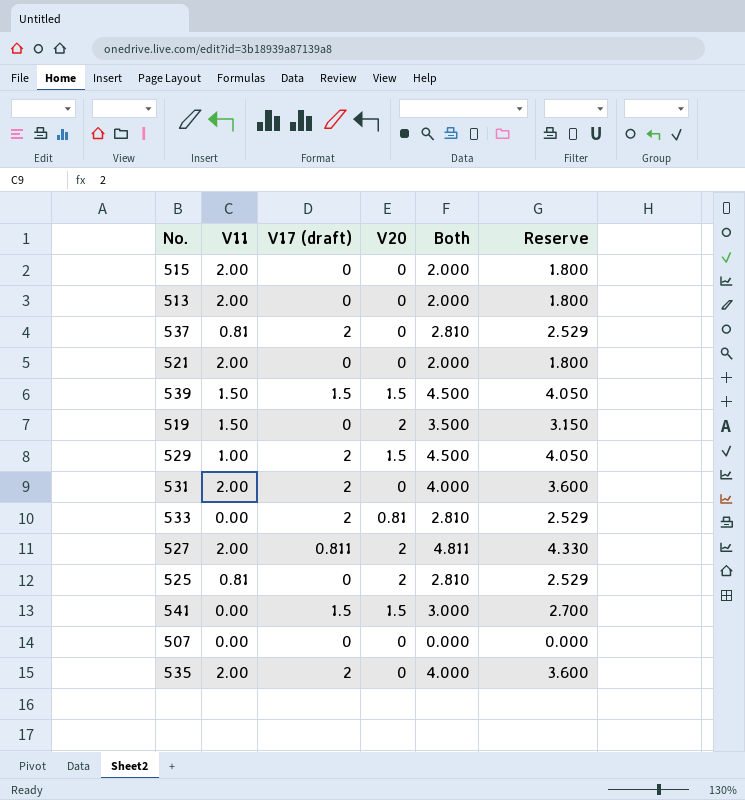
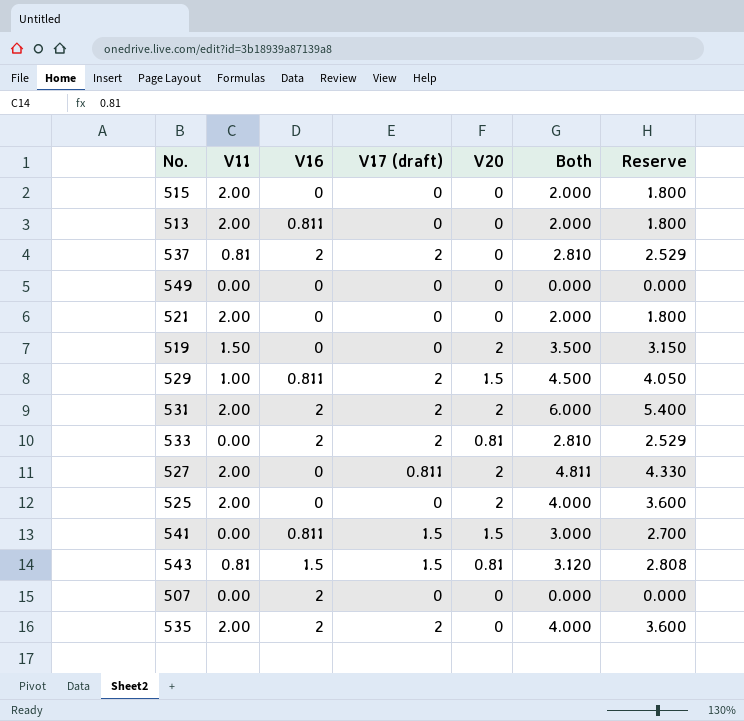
column V16 | position: none -> 3
row 539: 1.50 | 1.5 | 1.5 | 4.500 | 4.050 -> none
row 549: none -> 0.00 | 0 | 0 | 0 | 0.000 | 0.000
531 | V20: 0 -> 2
531 | Both: 4.000 -> 6.000
531 | Reserve: 3.600 -> 5.400
525 | V11: 0.81 -> 2.00
525 | Both: 2.810 -> 4.000
525 | Reserve: 2.529 -> 3.600
row 543: none -> 0.81 | 1.5 | 1.5 | 0.81 | 3.120 | 2.808

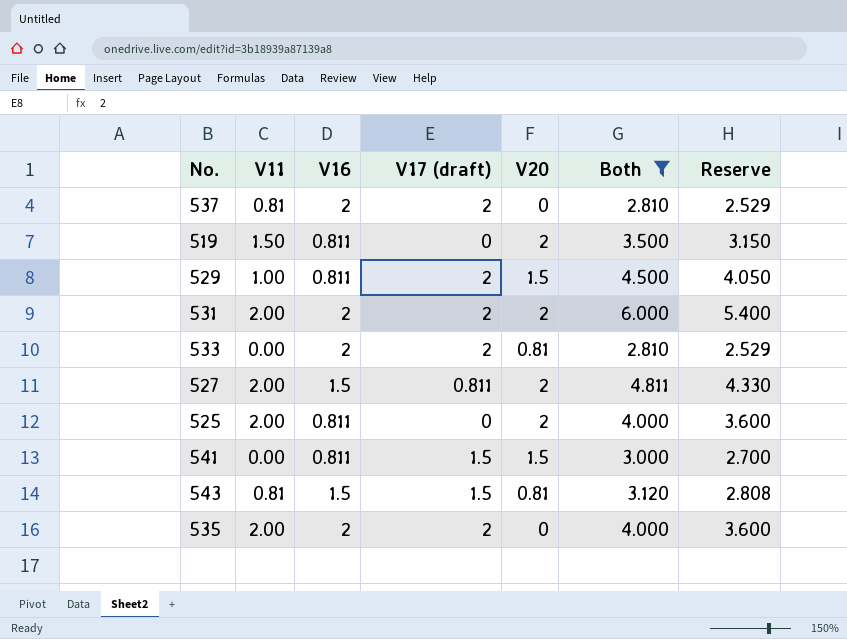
filter: none -> Both >= 2.810
519 | V16: 0 -> 0.811
527 | V16: 0 -> 1.5
525 | V16: 0 -> 0.811

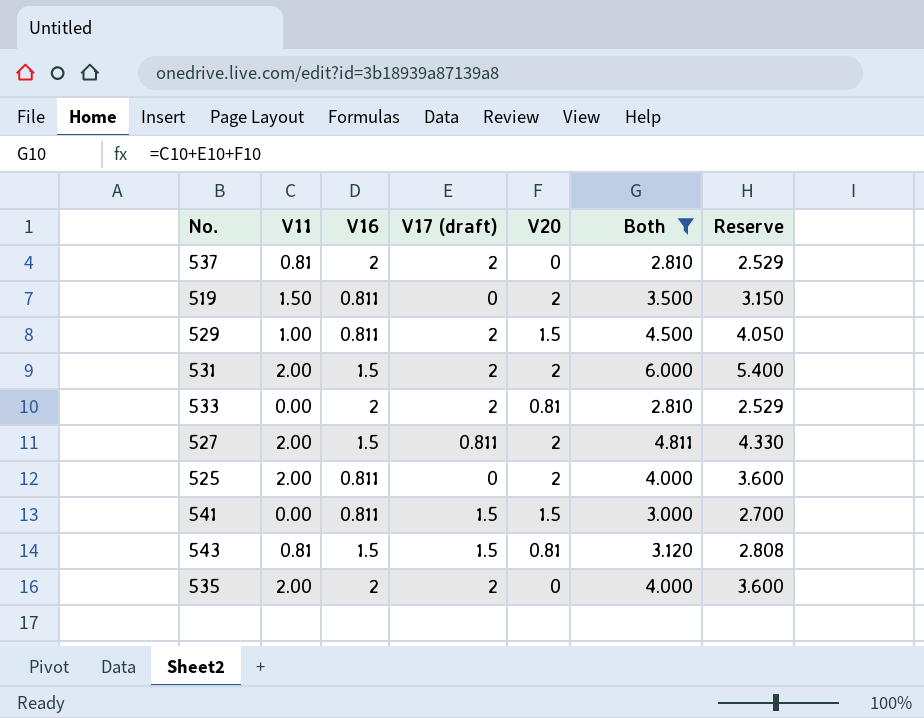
531 | V16: 2 -> 1.5

